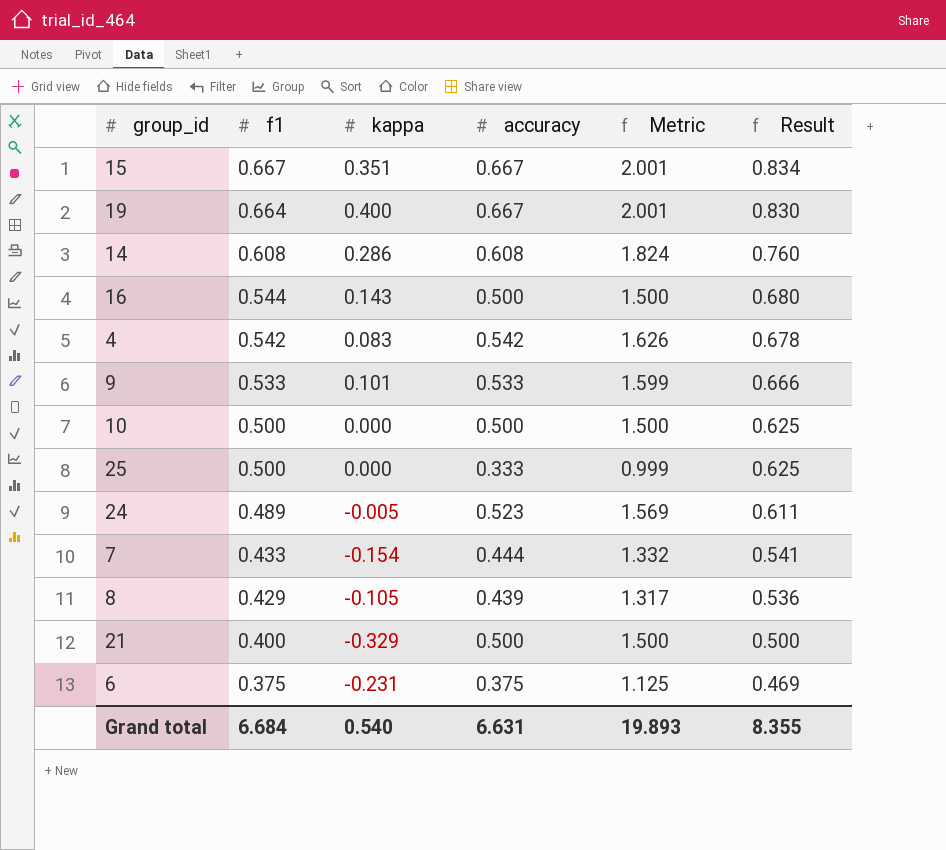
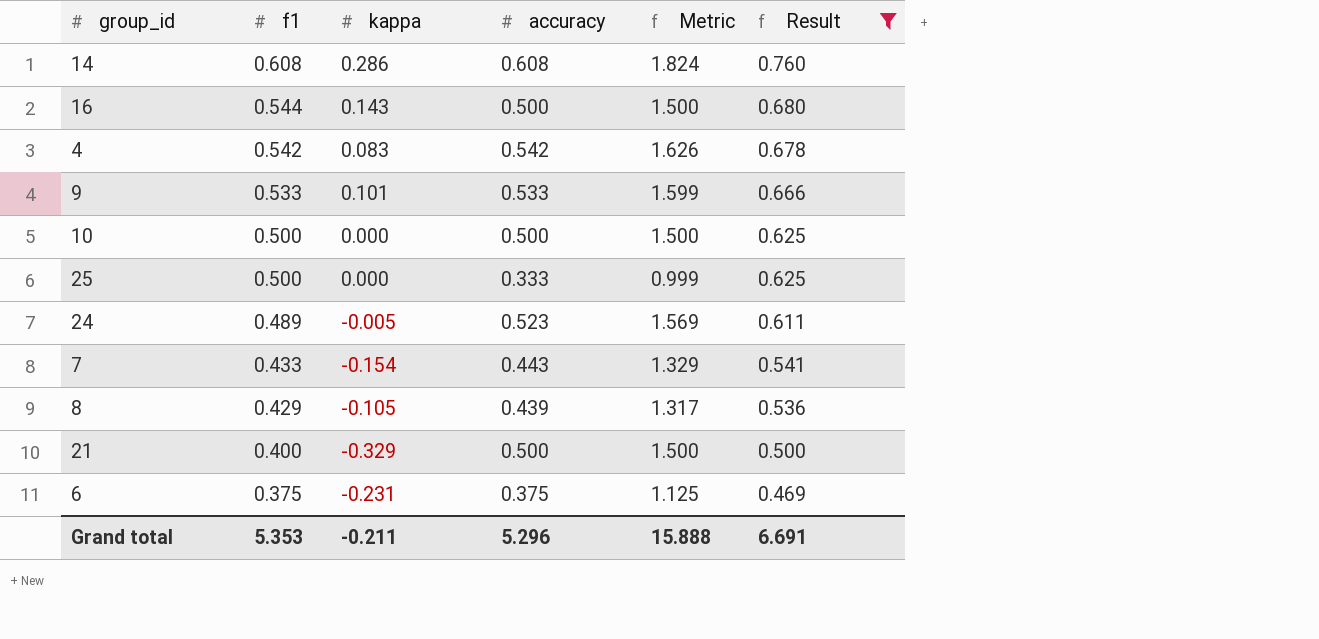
filter: none -> Result <= 0.760
7 | accuracy: 0.444 -> 0.443
7 | Metric: 1.332 -> 1.329
Grand total | f1: 6.684 -> 5.353
Grand total | kappa: 0.540 -> -0.211
Grand total | accuracy: 6.631 -> 5.296
Grand total | Metric: 19.893 -> 15.888
Grand total | Result: 8.355 -> 6.691

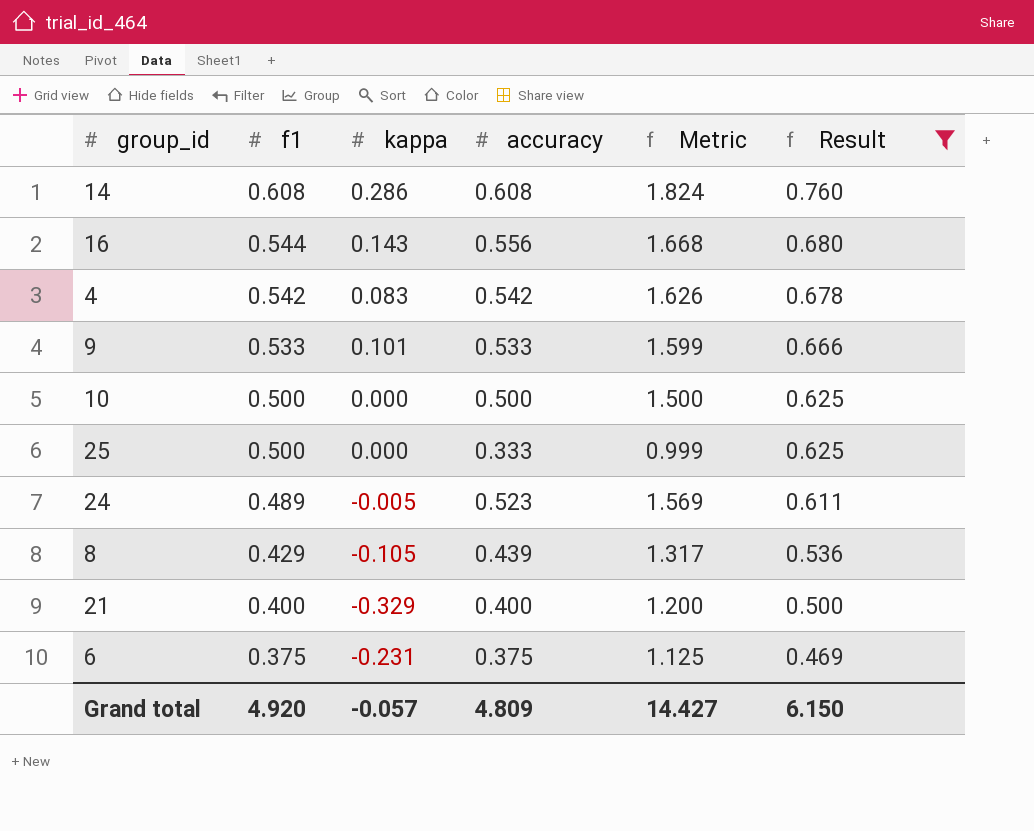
row 7: 0.433 | -0.154 | 0.443 | 1.329 | 0.541 -> none
16 | accuracy: 0.500 -> 0.556
16 | Metric: 1.500 -> 1.668
21 | accuracy: 0.500 -> 0.400
21 | Metric: 1.500 -> 1.200
Grand total | f1: 5.353 -> 4.920
Grand total | kappa: -0.211 -> -0.057
Grand total | accuracy: 5.296 -> 4.809
Grand total | Metric: 15.888 -> 14.427
Grand total | Result: 6.691 -> 6.150

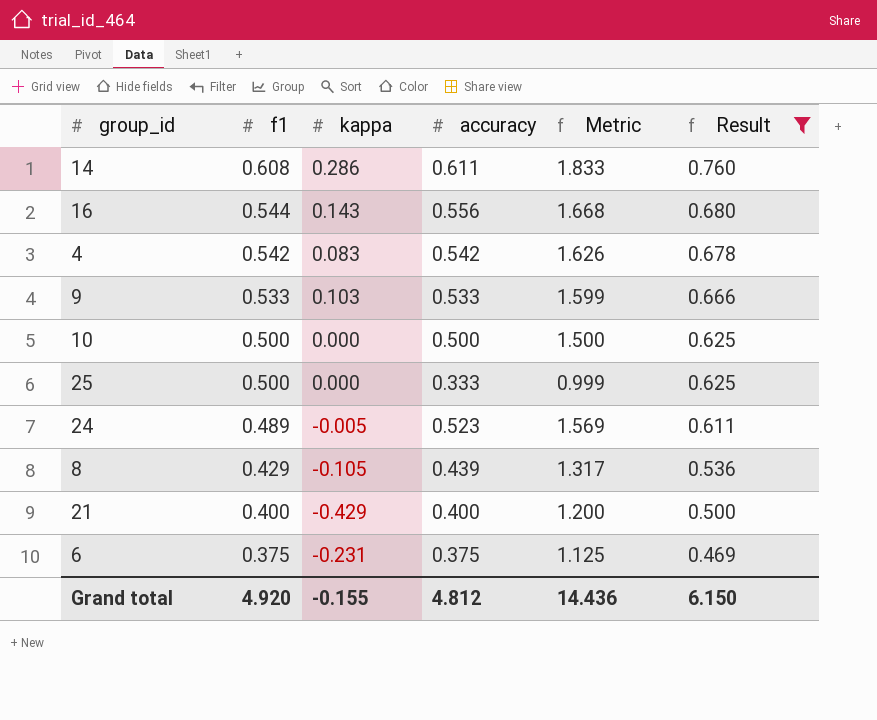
14 | accuracy: 0.608 -> 0.611
14 | Metric: 1.824 -> 1.833
9 | kappa: 0.101 -> 0.103
21 | kappa: -0.329 -> -0.429
Grand total | kappa: -0.057 -> -0.155
Grand total | accuracy: 4.809 -> 4.812
Grand total | Metric: 14.427 -> 14.436

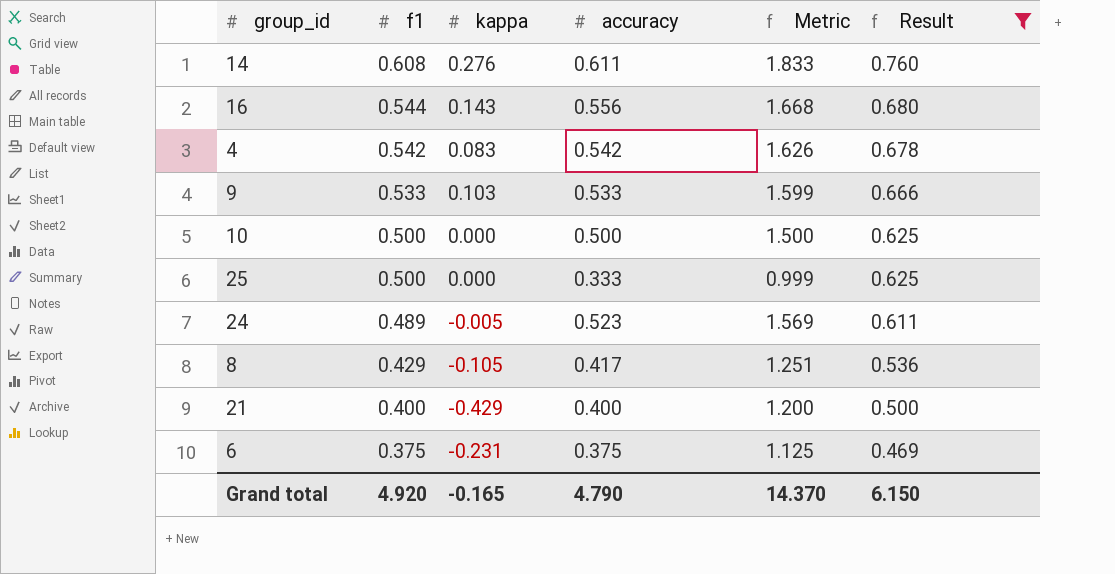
14 | kappa: 0.286 -> 0.276
8 | accuracy: 0.439 -> 0.417
8 | Metric: 1.317 -> 1.251
Grand total | kappa: -0.155 -> -0.165
Grand total | accuracy: 4.812 -> 4.790
Grand total | Metric: 14.436 -> 14.370

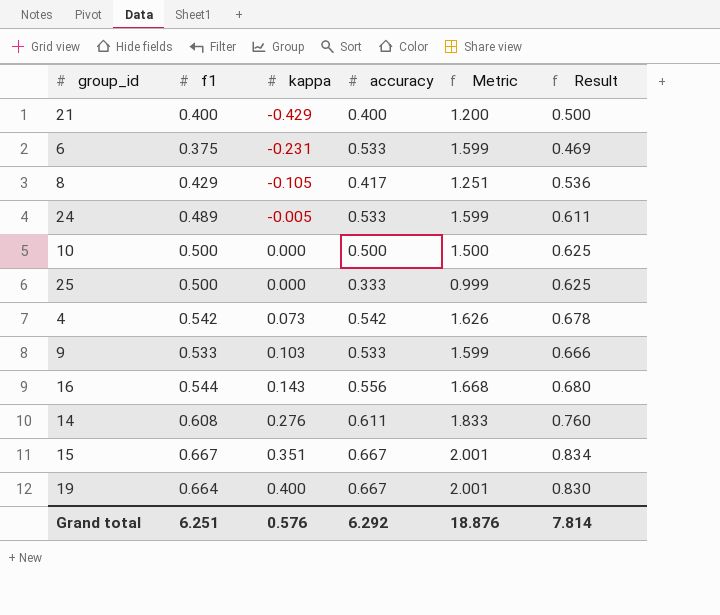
filter: Result <= 0.760 -> none
row order: f1 descending -> kappa ascending
6 | accuracy: 0.375 -> 0.533
6 | Metric: 1.125 -> 1.599
24 | accuracy: 0.523 -> 0.533
24 | Metric: 1.569 -> 1.599
4 | kappa: 0.083 -> 0.073
Grand total | f1: 4.920 -> 6.251
Grand total | kappa: -0.165 -> 0.576
Grand total | accuracy: 4.790 -> 6.292
Grand total | Metric: 14.370 -> 18.876
Grand total | Result: 6.150 -> 7.814

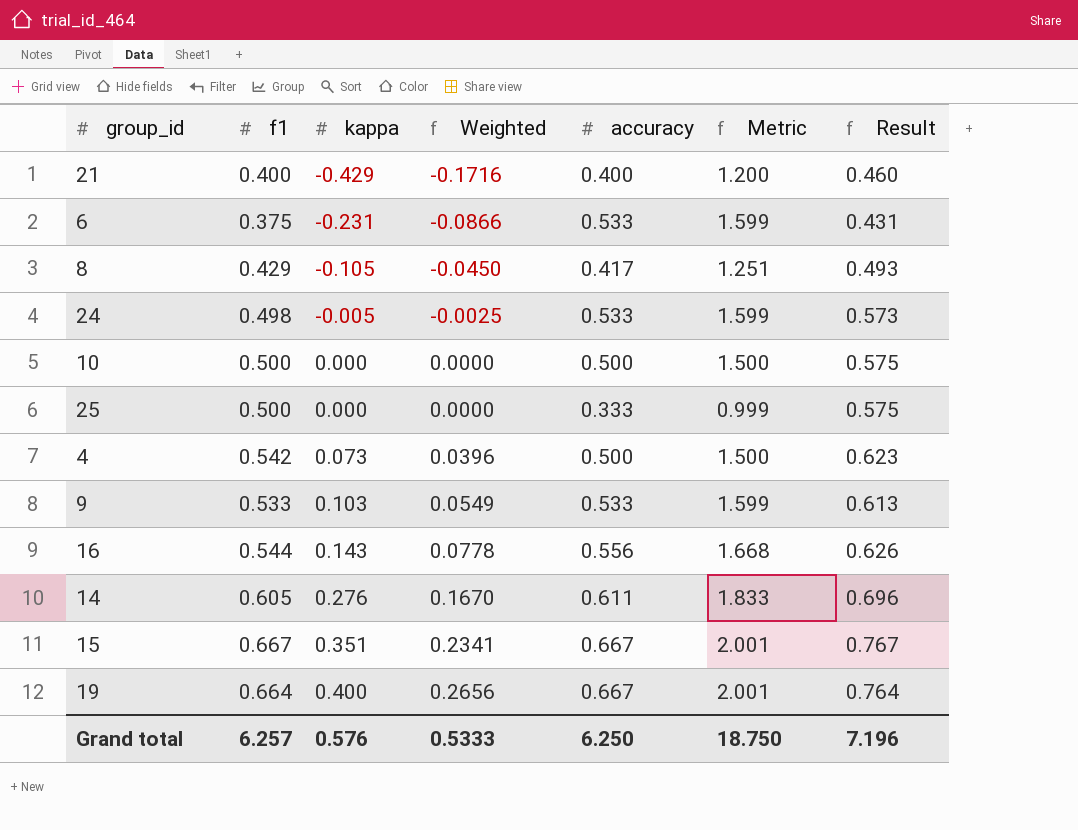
column Weighted | formula: none -> [f1] * [kappa]
column Result | formula: [f1] * 1.25 -> [f1] * 1.15
24 | f1: 0.489 -> 0.498
4 | accuracy: 0.542 -> 0.500
4 | Metric: 1.626 -> 1.500
14 | f1: 0.608 -> 0.605
Grand total | f1: 6.251 -> 6.257
Grand total | accuracy: 6.292 -> 6.250
Grand total | Metric: 18.876 -> 18.750
Grand total | Result: 7.814 -> 7.196

